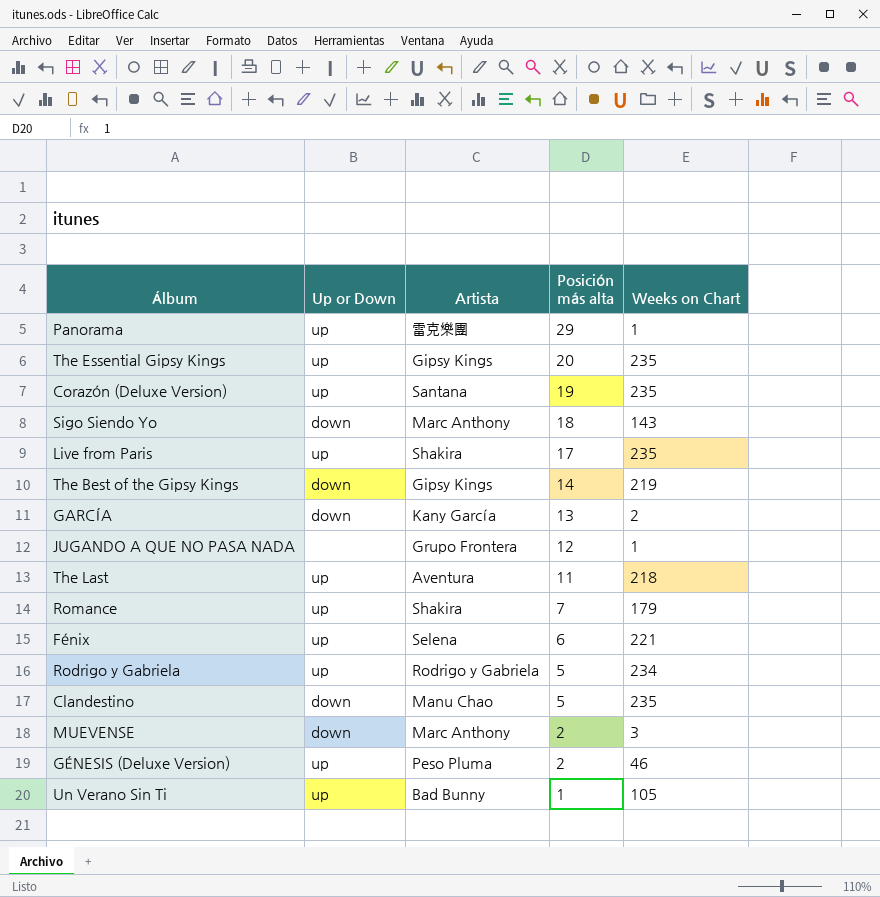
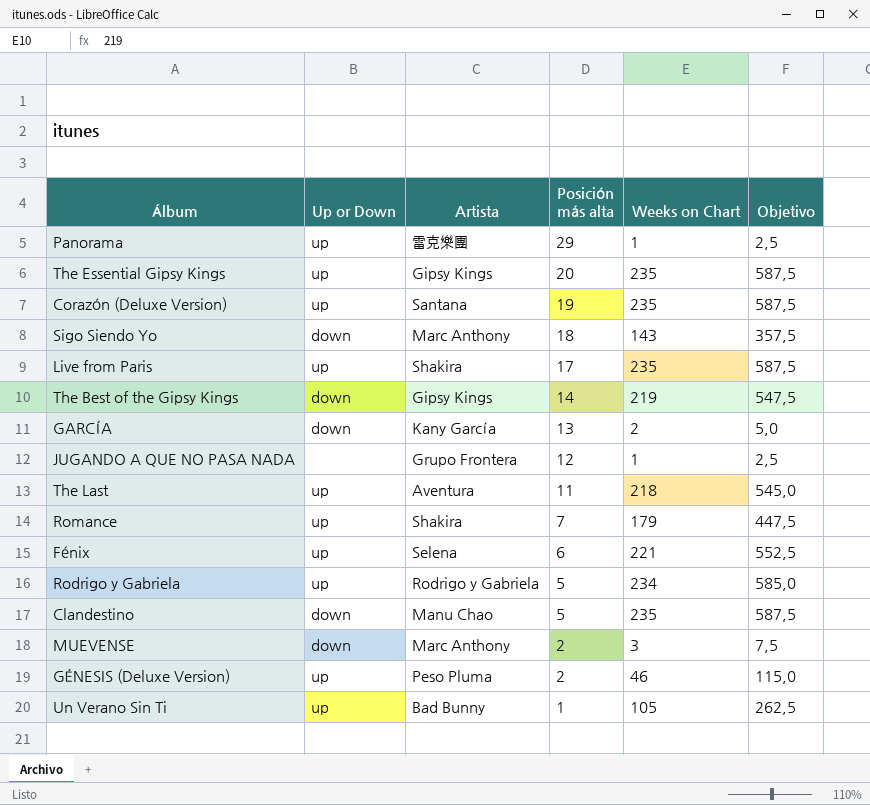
column Objetivo | formula: none -> [Weeks on Chart] * 2,5

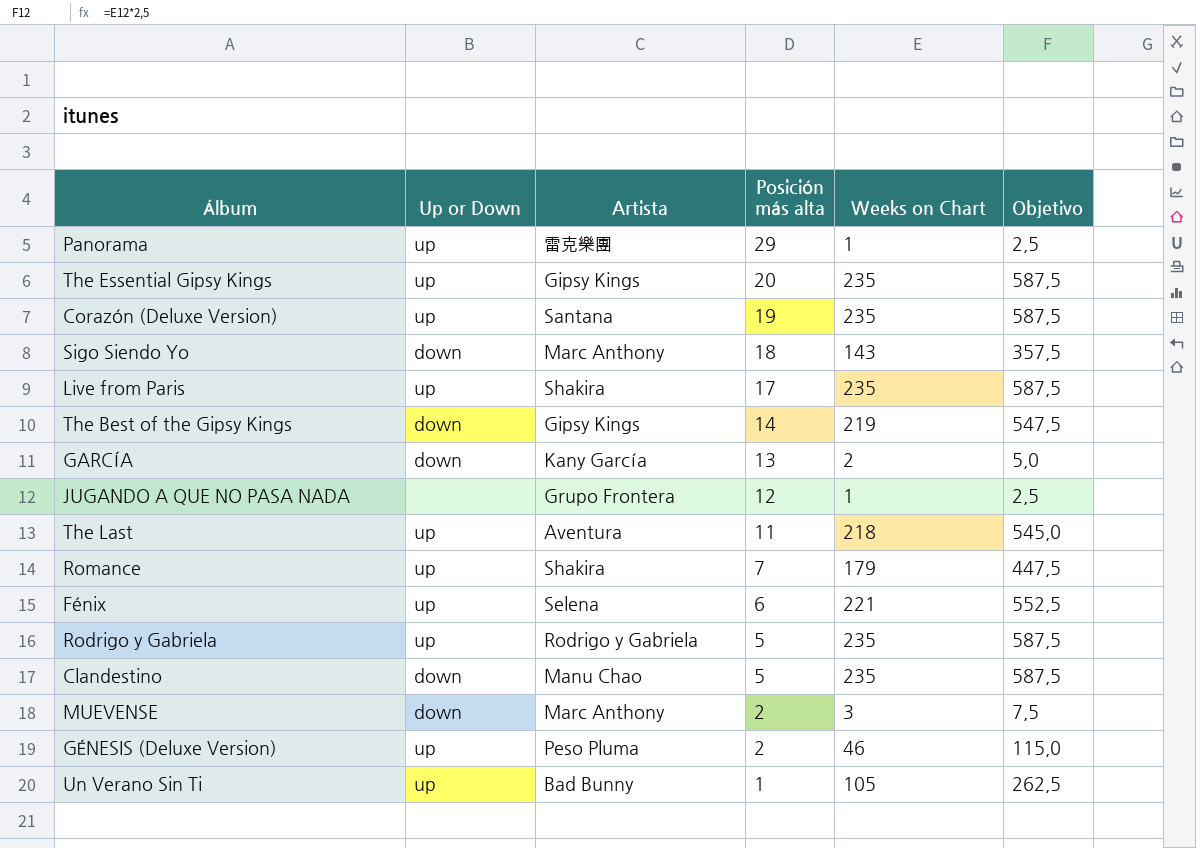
Rodrigo y Gabriela | Weeks on Chart: 234 -> 235
Rodrigo y Gabriela | Objetivo: 585,0 -> 587,5

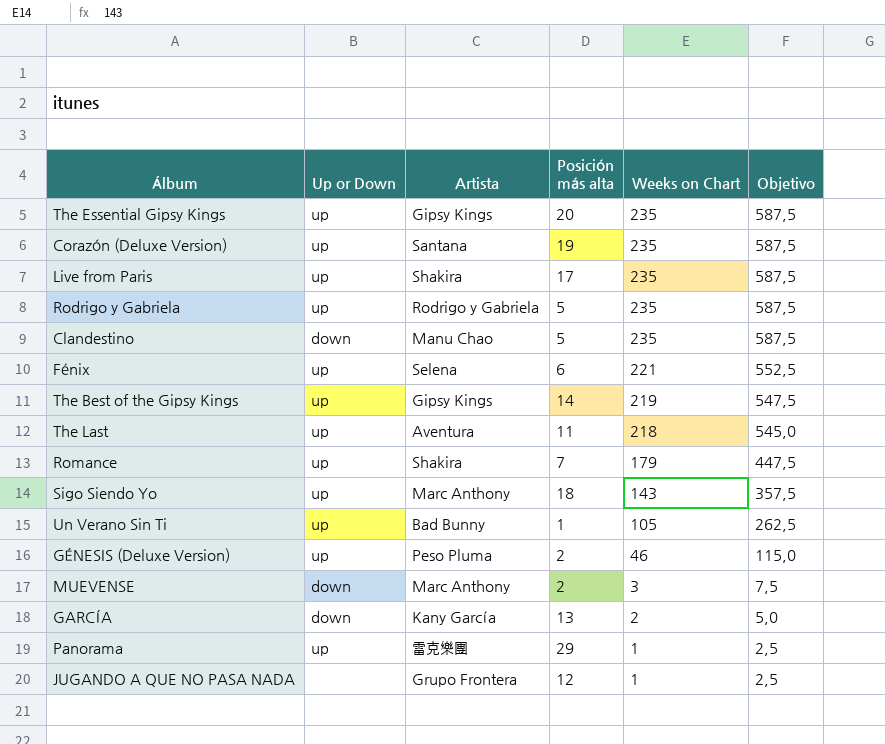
row order: Posición más alta descending -> Weeks on Chart descending
The Best of the Gipsy Kings | Up or Down: down -> up
Sigo Siendo Yo | Up or Down: down -> up

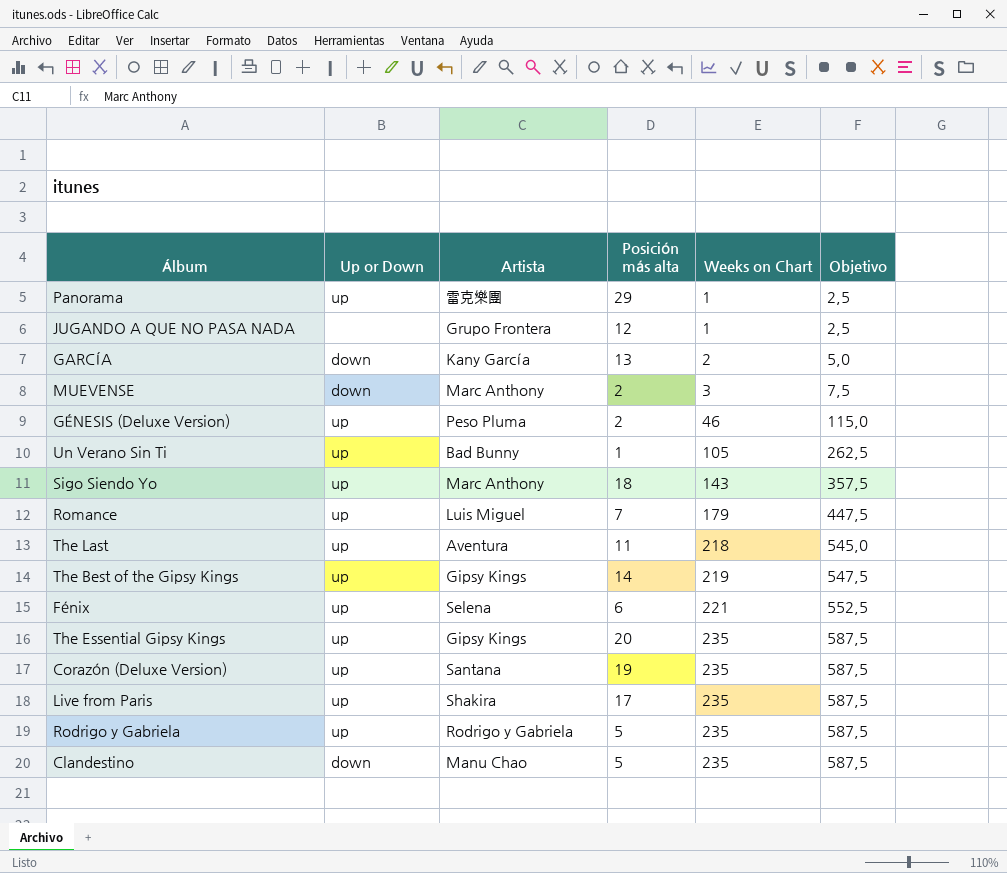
row order: Weeks on Chart descending -> Weeks on Chart ascending
Romance | Artista: Shakira -> Luis Miguel

